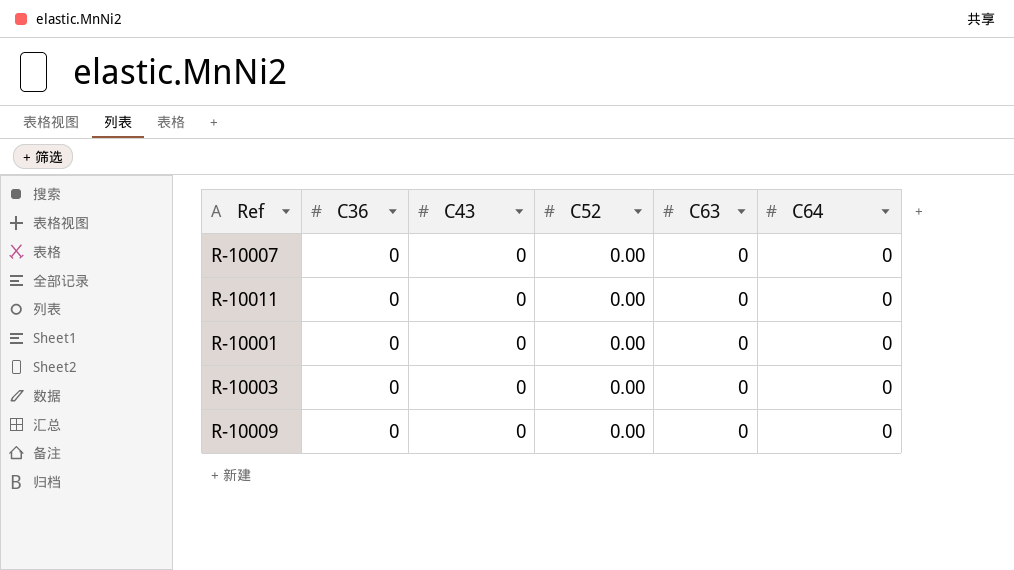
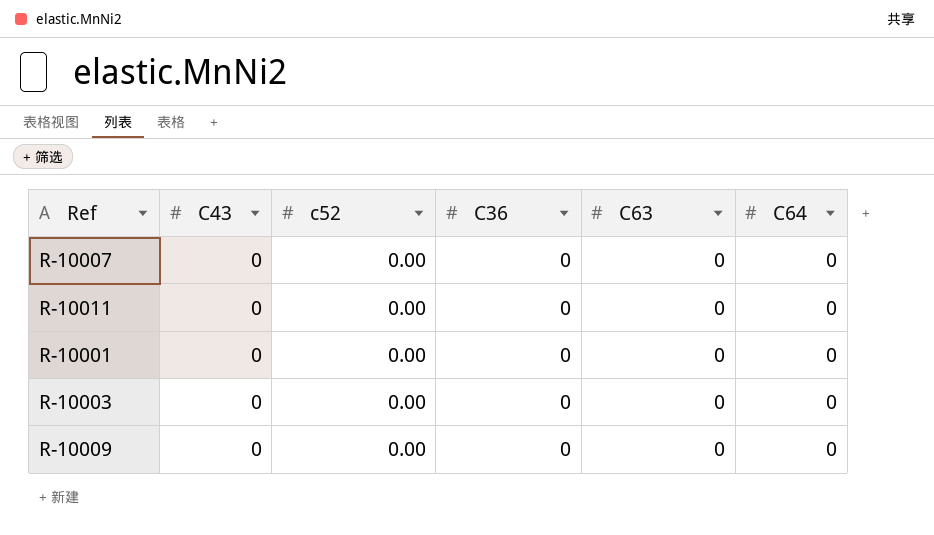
column name: C52 -> c52
column C36 | position: 2 -> 4

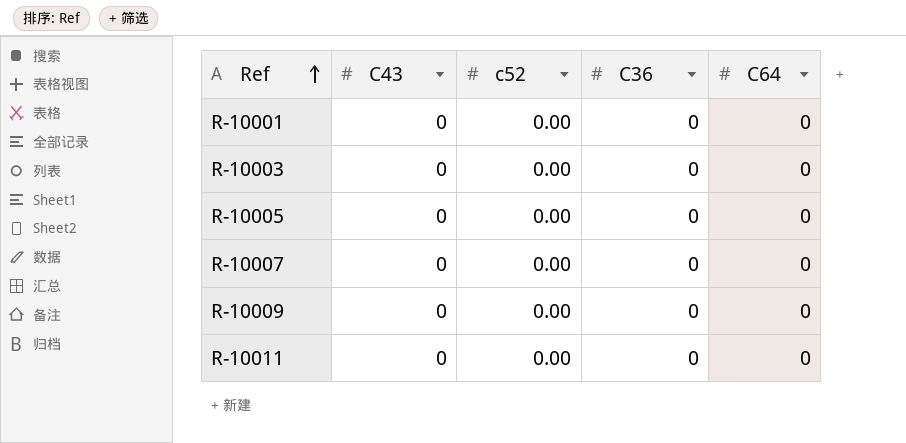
row order: none -> Ref ascending
column C63 | position: 5 -> none
row R-10005: none -> 0 | 0.00 | 0 | 0

